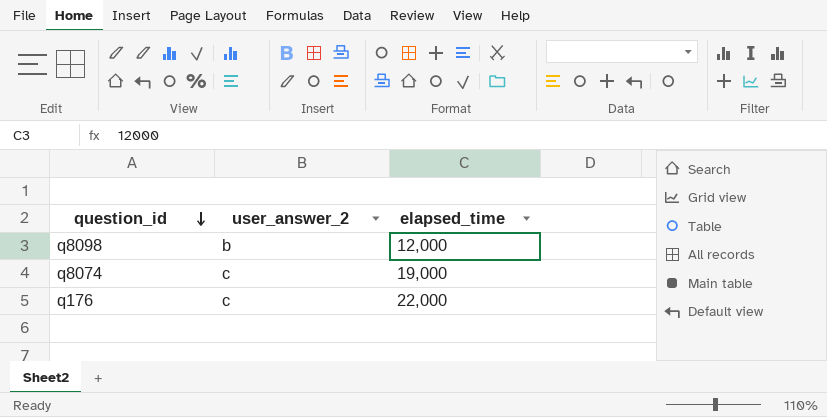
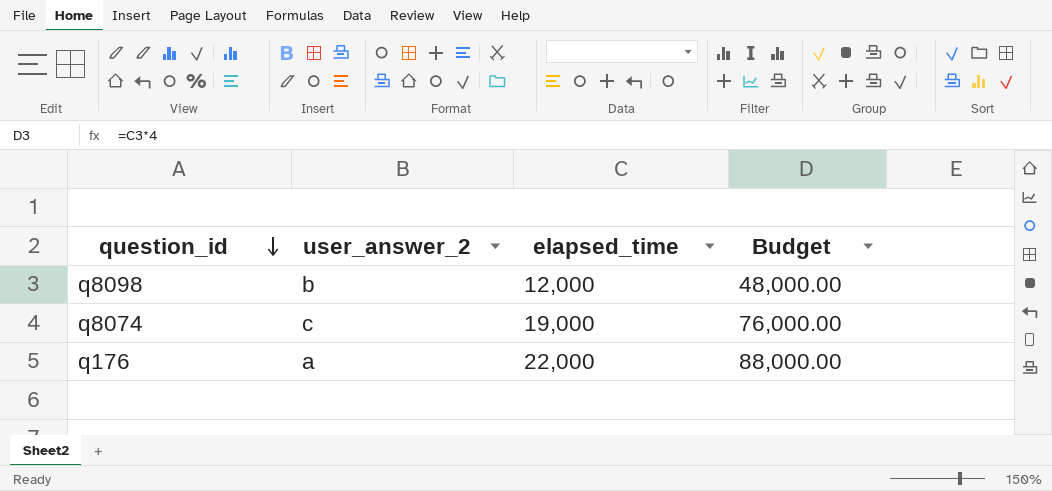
column Budget | formula: none -> [elapsed_time] * 4
q176 | user_answer_2: c -> a

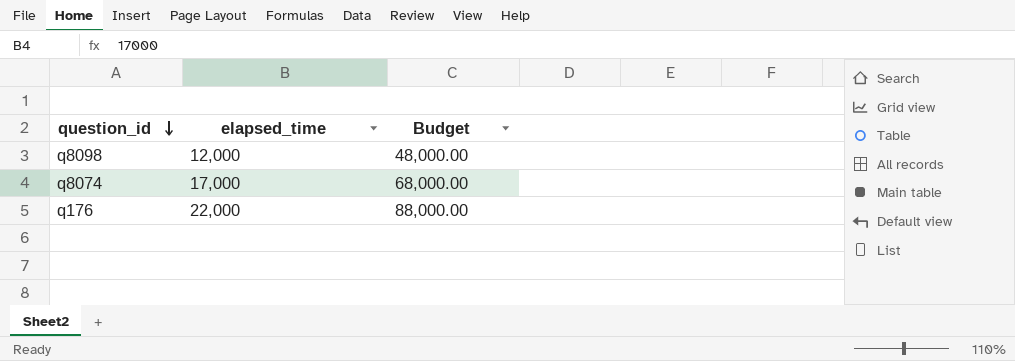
column user_answer_2 | position: 2 -> none
q8074 | elapsed_time: 19,000 -> 17,000
q8074 | Budget: 76,000.00 -> 68,000.00

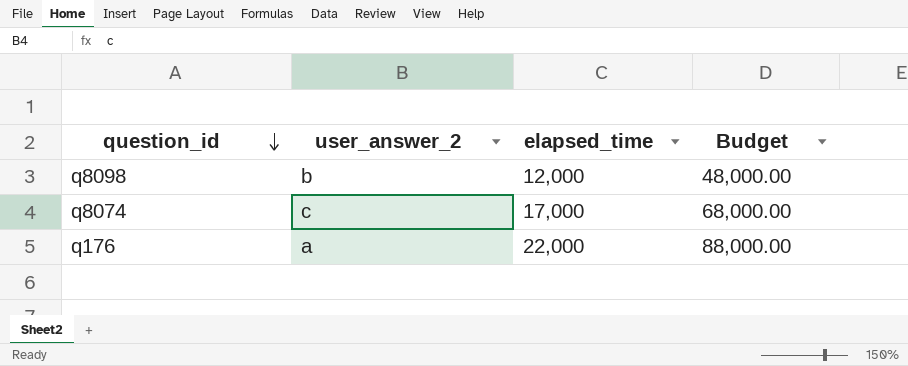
column user_answer_2 | position: none -> 2

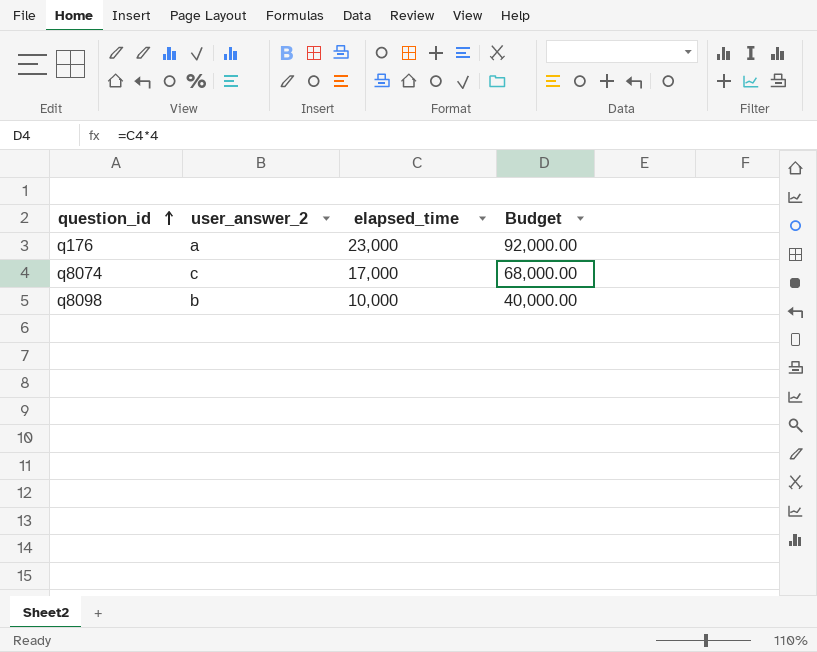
row order: question_id descending -> question_id ascending
q176 | elapsed_time: 22,000 -> 23,000
q176 | Budget: 88,000.00 -> 92,000.00
q8098 | elapsed_time: 12,000 -> 10,000
q8098 | Budget: 48,000.00 -> 40,000.00

